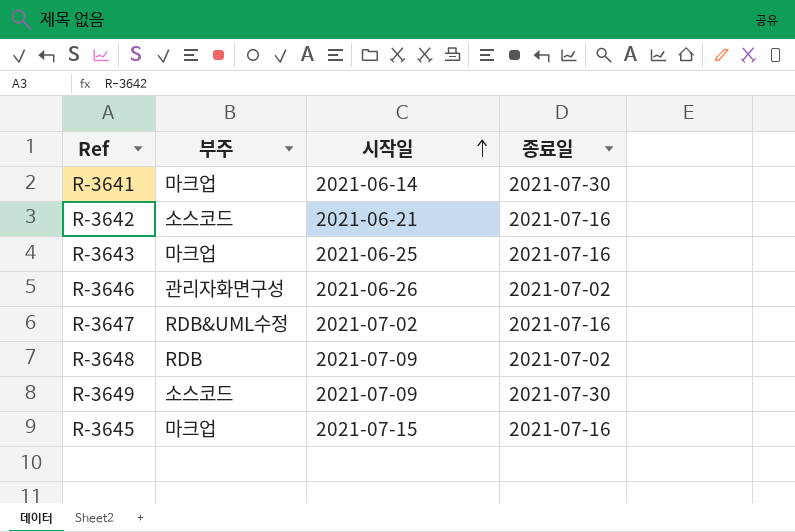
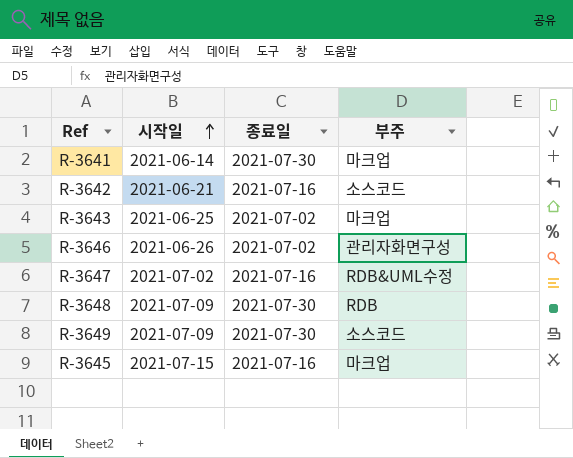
column 부주 | position: 2 -> 4
R-3643 | 종료일: 2021-07-16 -> 2021-07-02
R-3648 | 종료일: 2021-07-02 -> 2021-07-30

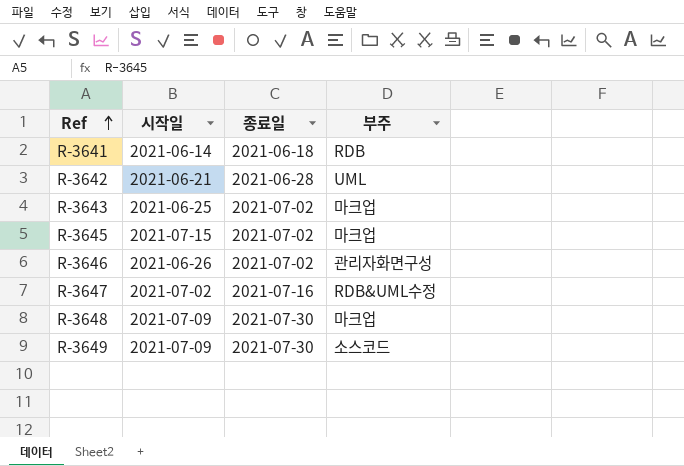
row order: 시작일 ascending -> Ref ascending
R-3641 | 종료일: 2021-07-30 -> 2021-06-18
R-3641 | 부주: 마크업 -> RDB
R-3642 | 종료일: 2021-07-16 -> 2021-06-28
R-3642 | 부주: 소스코드 -> UML
R-3645 | 종료일: 2021-07-16 -> 2021-07-02
R-3648 | 부주: RDB -> 마크업

